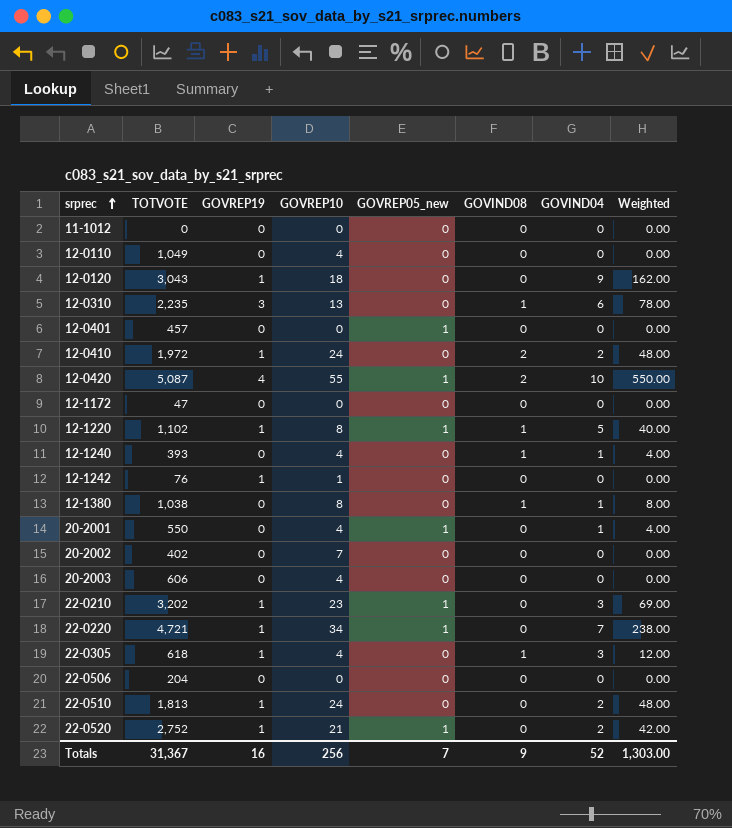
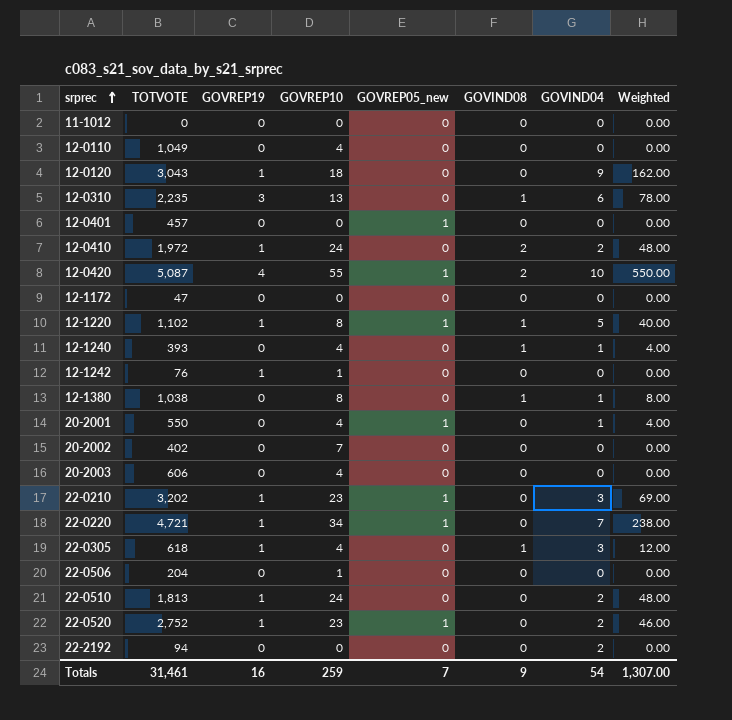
22-0506 | GOVREP10: 0 -> 1
22-0520 | GOVREP10: 21 -> 23
22-0520 | Weighted: 42.00 -> 46.00
row 22-2192: none -> 94 | 0 | 0 | 0 | 0 | 2 | 0.00
Totals | TOTVOTE: 31,367 -> 31,461
Totals | GOVREP10: 256 -> 259
Totals | GOVIND04: 52 -> 54
Totals | Weighted: 1,303.00 -> 1,307.00

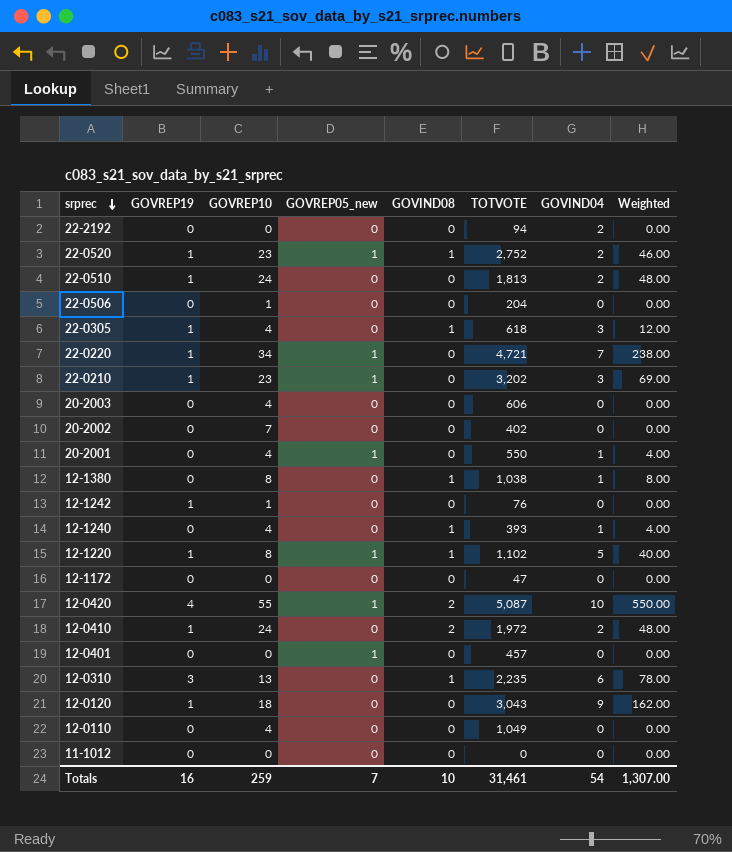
row order: srprec ascending -> srprec descending
column TOTVOTE | position: 2 -> 6
22-0520 | GOVIND08: 0 -> 1
Totals | GOVIND08: 9 -> 10

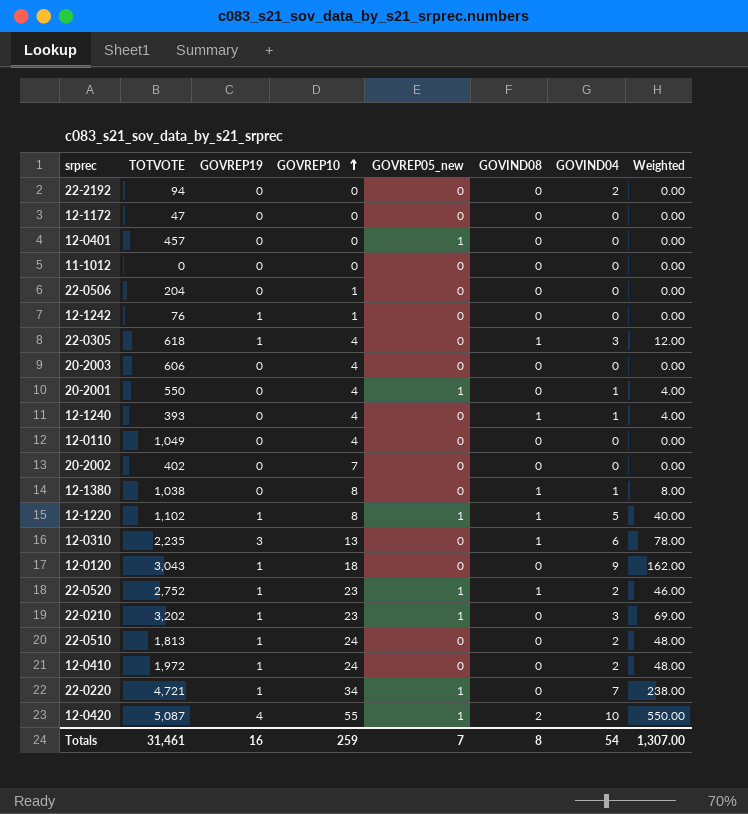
row order: srprec descending -> GOVREP10 ascending
column TOTVOTE | position: 6 -> 2
12-0410 | GOVIND08: 2 -> 0
Totals | GOVIND08: 10 -> 8

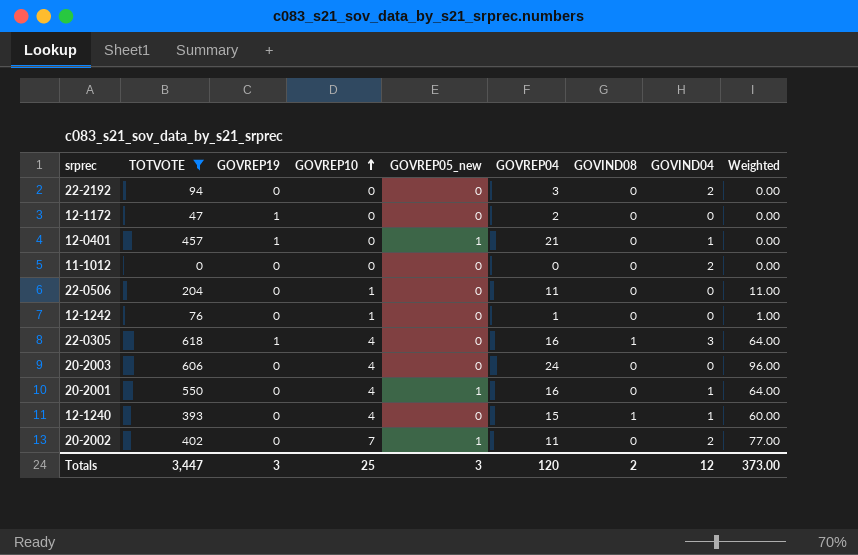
filter: none -> TOTVOTE <= 618
column GOVREP04 | position: none -> 6
column Weighted | formula: [GOVREP10] * [GOVIND04] -> [GOVREP10] * [GOVREP04]
12-1172 | GOVREP19: 0 -> 1
12-0401 | GOVREP19: 0 -> 1
12-0401 | GOVIND04: 0 -> 1
11-1012 | GOVIND04: 0 -> 2
12-1242 | GOVREP19: 1 -> 0
20-2002 | GOVREP05_new: 0 -> 1
20-2002 | GOVIND04: 0 -> 2
Totals | TOTVOTE: 31,461 -> 3,447
Totals | GOVREP19: 16 -> 3
Totals | GOVREP10: 259 -> 25
Totals | GOVREP05_new: 7 -> 3
Totals | GOVIND08: 8 -> 2
Totals | GOVIND04: 54 -> 12
Totals | Weighted: 1,307.00 -> 373.00

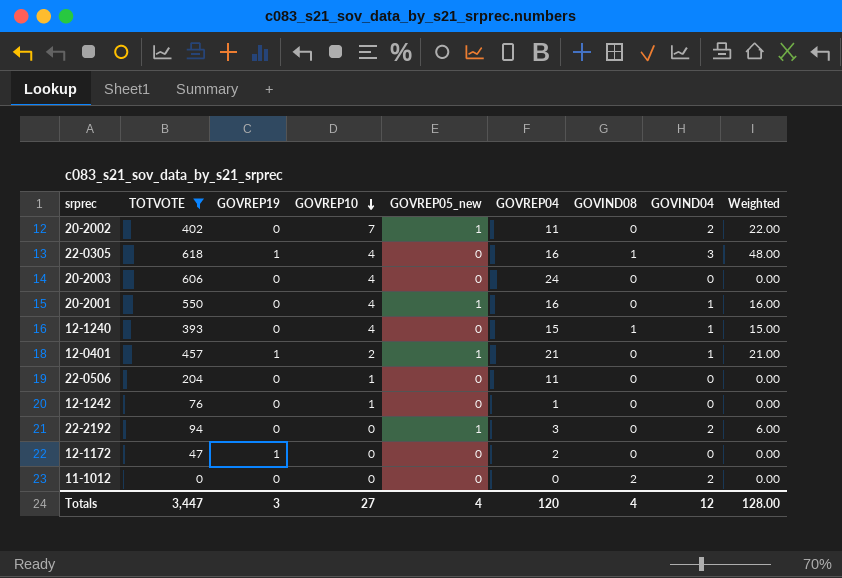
row order: GOVREP10 ascending -> GOVREP10 descending
column Weighted | formula: [GOVREP10] * [GOVREP04] -> [GOVREP04] * [GOVIND04]
12-0401 | GOVREP10: 0 -> 2
22-2192 | GOVREP05_new: 0 -> 1
11-1012 | GOVIND08: 0 -> 2
Totals | GOVREP10: 25 -> 27
Totals | GOVREP05_new: 3 -> 4
Totals | GOVIND08: 2 -> 4
Totals | Weighted: 373.00 -> 128.00

